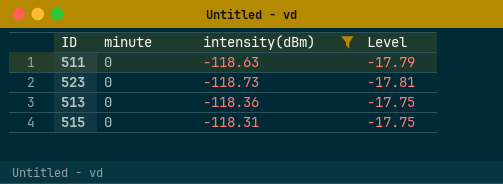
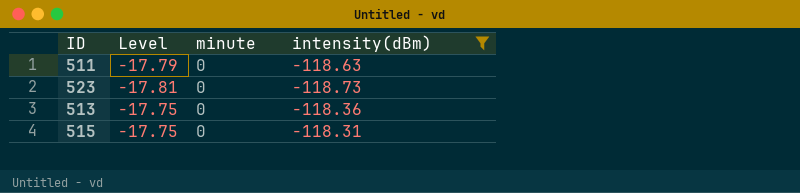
column Level | position: 4 -> 2

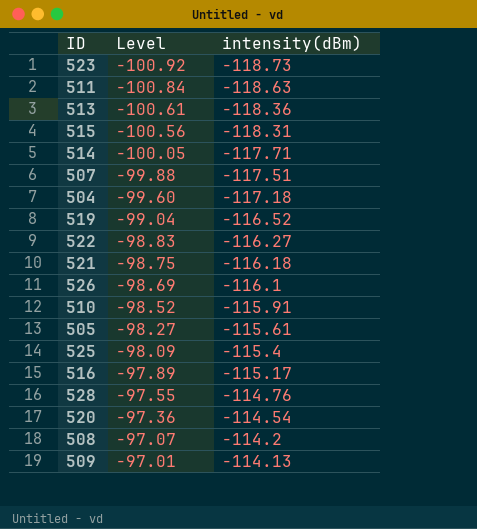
filter: intensity(dBm) <= -118.31 -> none
row order: none -> Level ascending
column minute | position: 3 -> none
column Level | formula: [intensity(dBm)] * 0.15 -> [intensity(dBm)] * 0.85

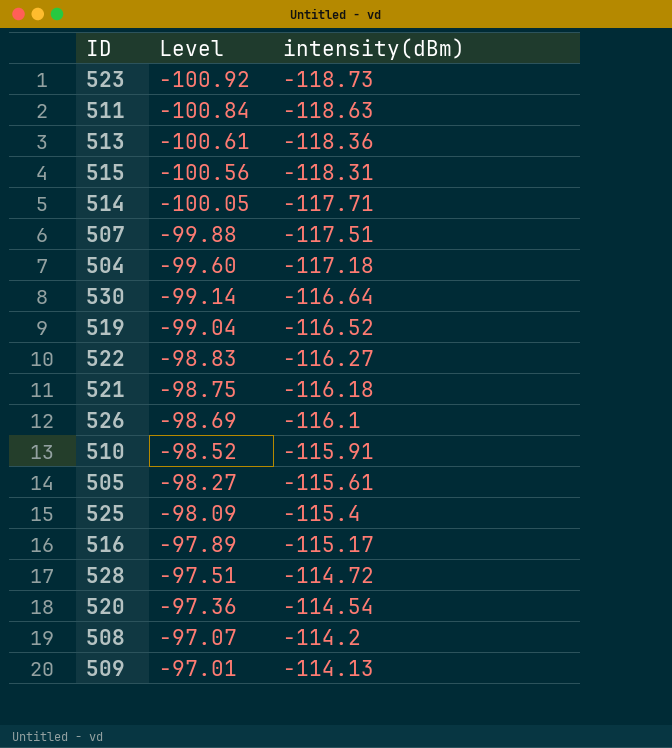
row 530: none -> -99.14 | -116.64
528 | Level: -97.55 -> -97.51
528 | intensity(dBm): -114.76 -> -114.72

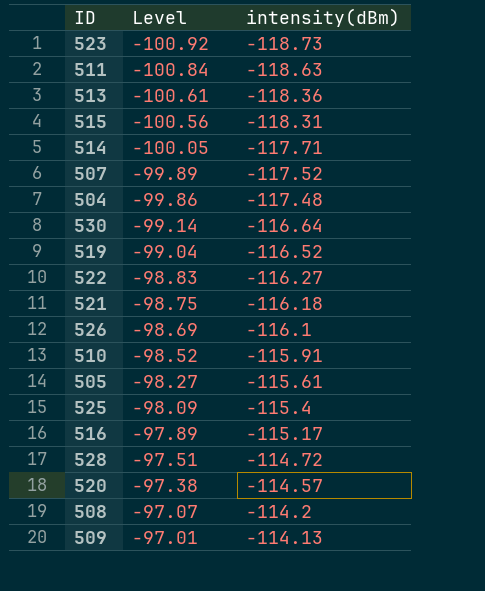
507 | Level: -99.88 -> -99.89
507 | intensity(dBm): -117.51 -> -117.52
504 | Level: -99.60 -> -99.86
504 | intensity(dBm): -117.18 -> -117.48
520 | Level: -97.36 -> -97.38
520 | intensity(dBm): -114.54 -> -114.57

